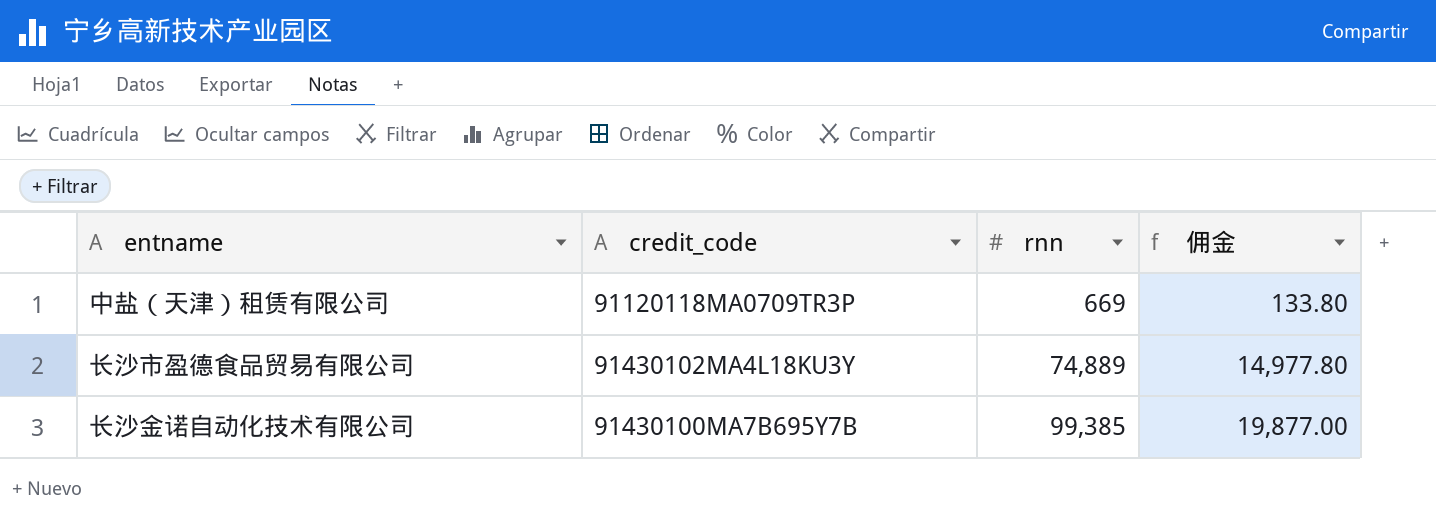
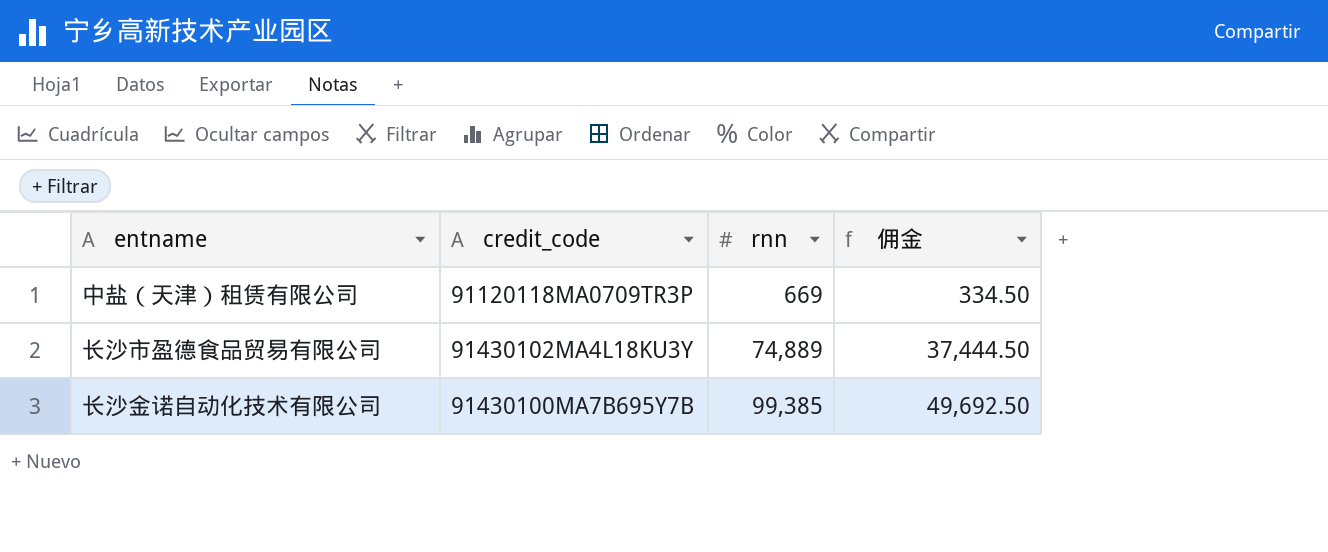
column 佣金 | formula: [rnn] * 0.2 -> [rnn] * 0.5

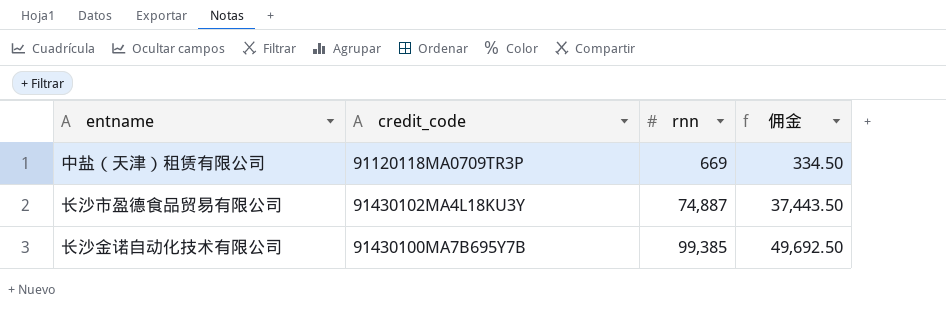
长沙市盈德食品贸易有限公司 | rnn: 74,889 -> 74,887
长沙市盈德食品贸易有限公司 | 佣金: 37,444.50 -> 37,443.50

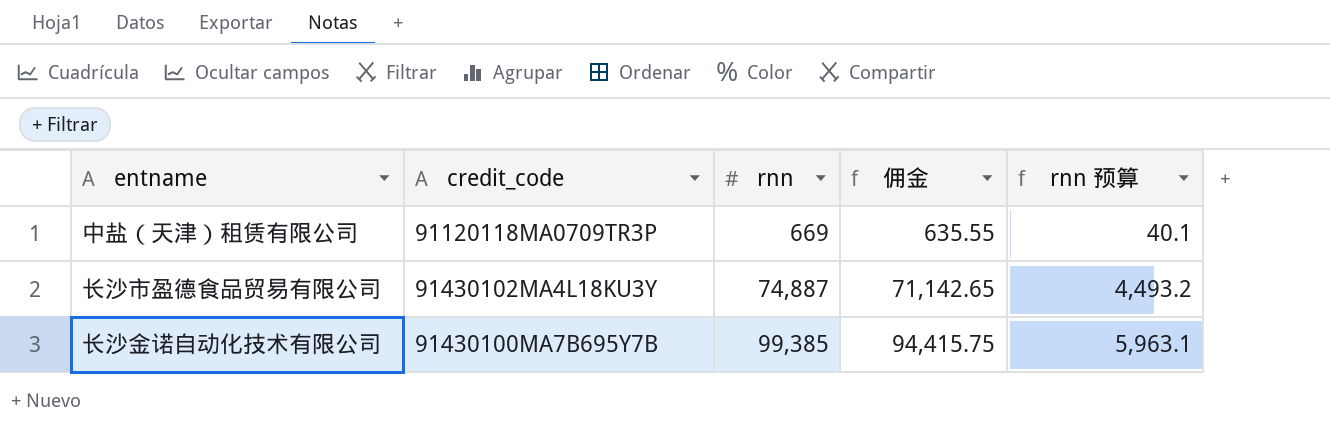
column 佣金 | formula: [rnn] * 0.5 -> [rnn] * 0.95
column rnn 预算 | formula: none -> [rnn] * 0.06

